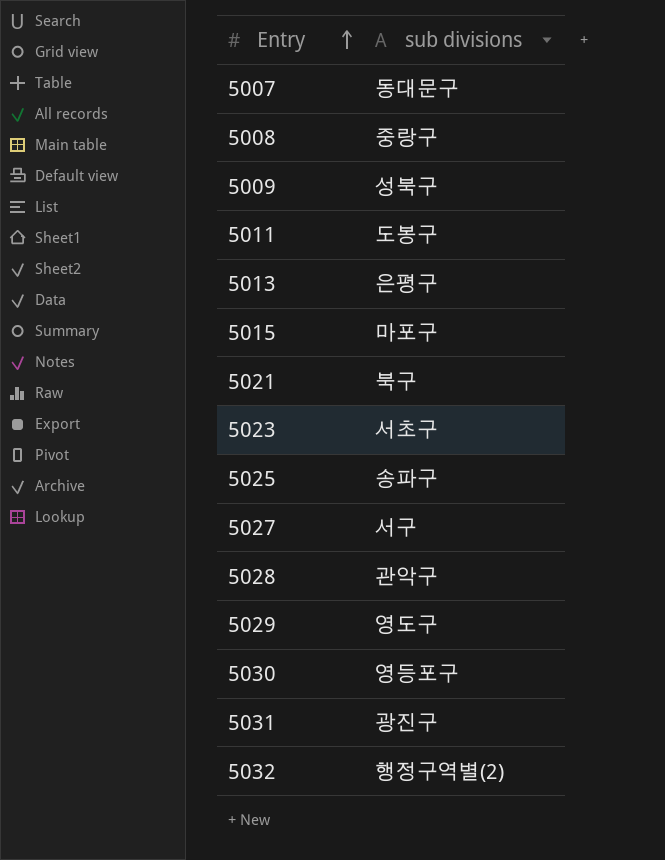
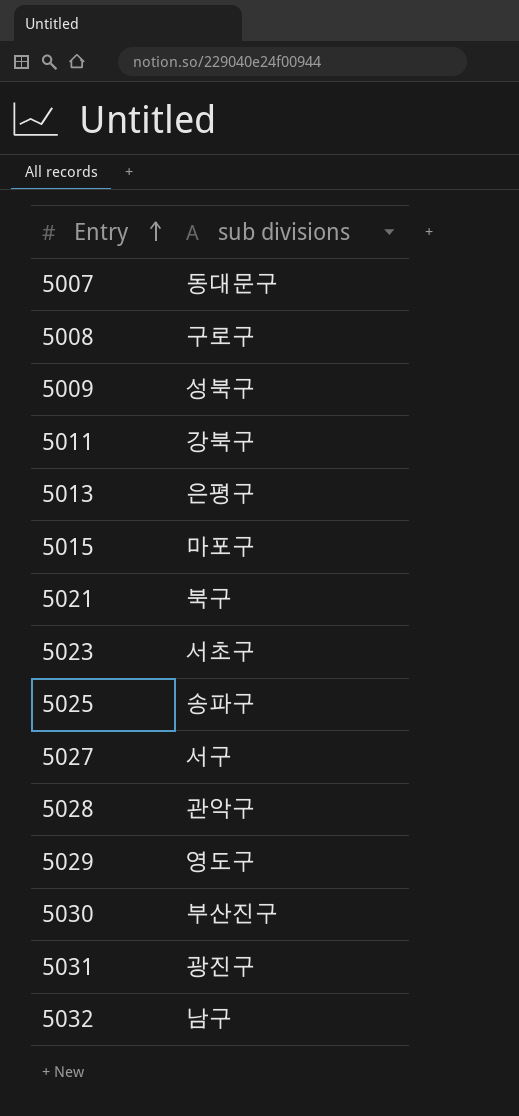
5008 | sub divisions: 중랑구 -> 구로구
5011 | sub divisions: 도봉구 -> 강북구
5030 | sub divisions: 영등포구 -> 부산진구
5032 | sub divisions: 행정구역별(2) -> 남구

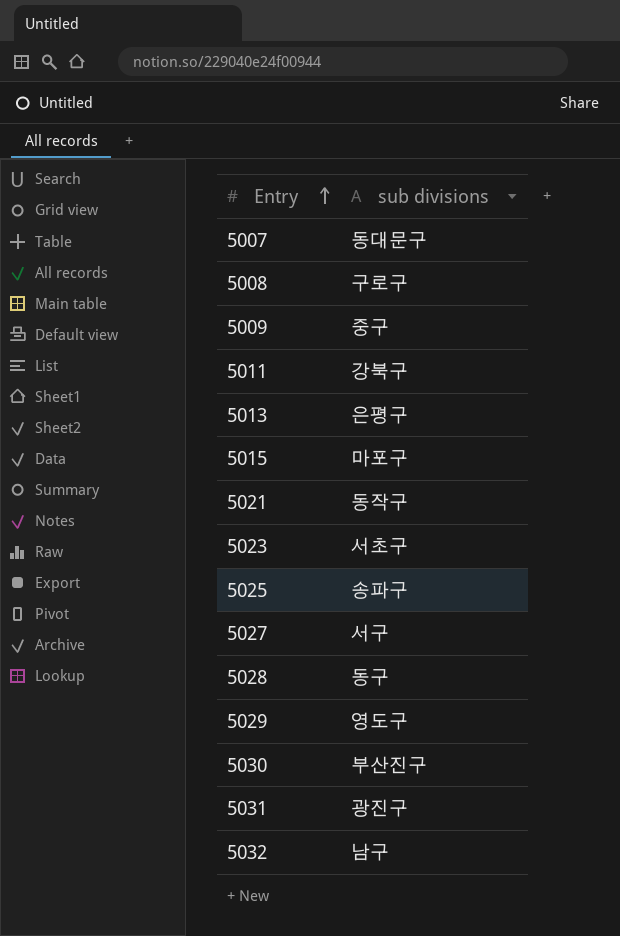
5009 | sub divisions: 성북구 -> 중구
5021 | sub divisions: 북구 -> 동작구
5028 | sub divisions: 관악구 -> 동구

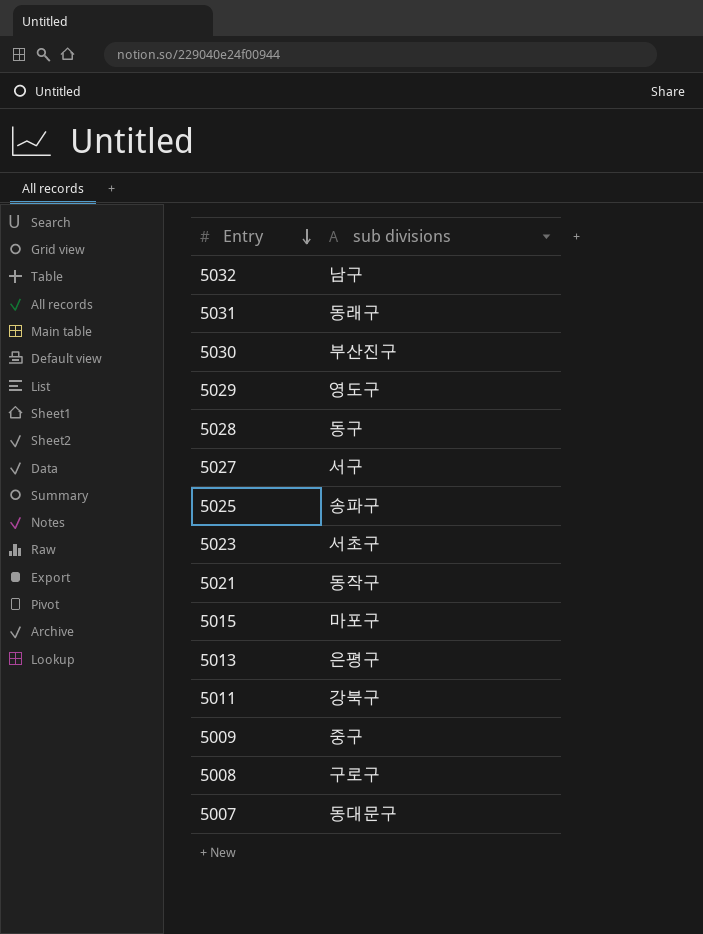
row order: Entry ascending -> Entry descending
5031 | sub divisions: 광진구 -> 동래구

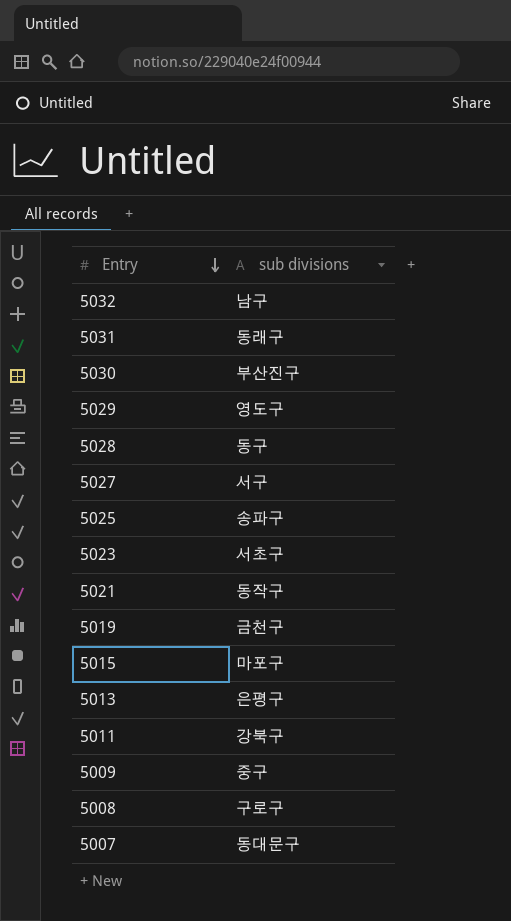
row 5019: none -> 금천구

